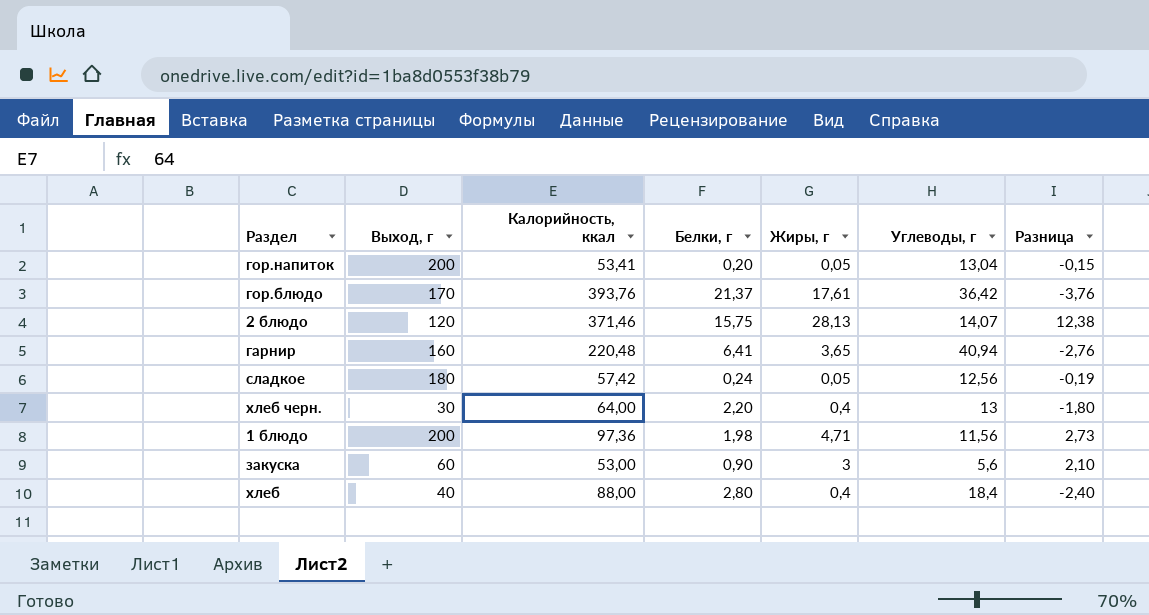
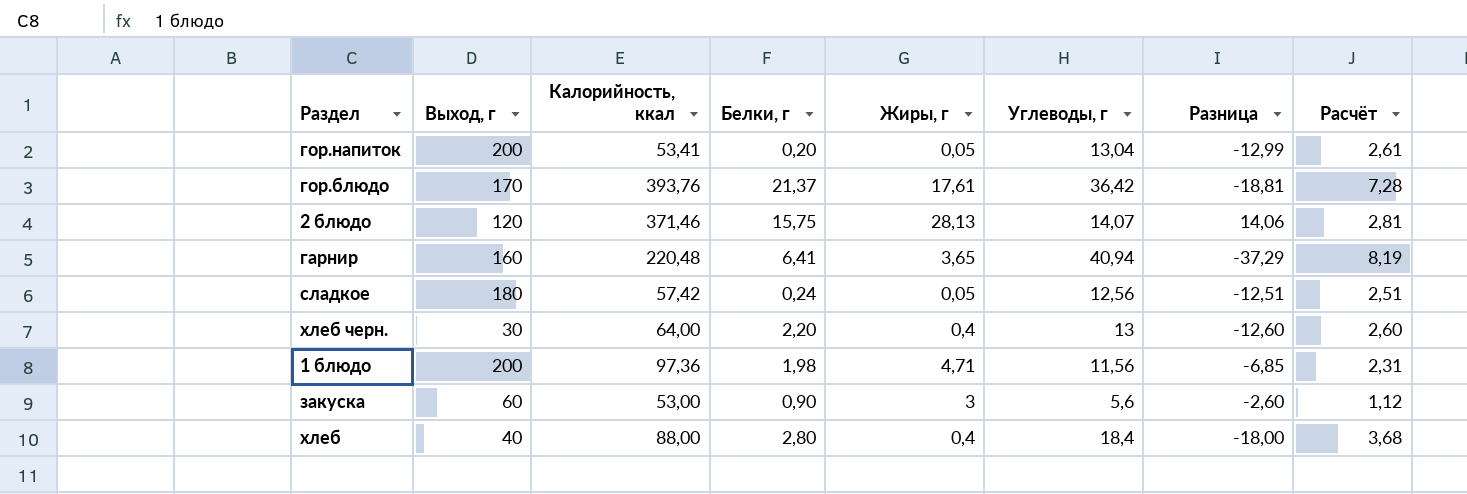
column Разница | formula: [Жиры, г] - [Белки, г] -> [Жиры, г] - [Углеводы, г]
column Расчёт | formula: none -> [Углеводы, г] * 0,2

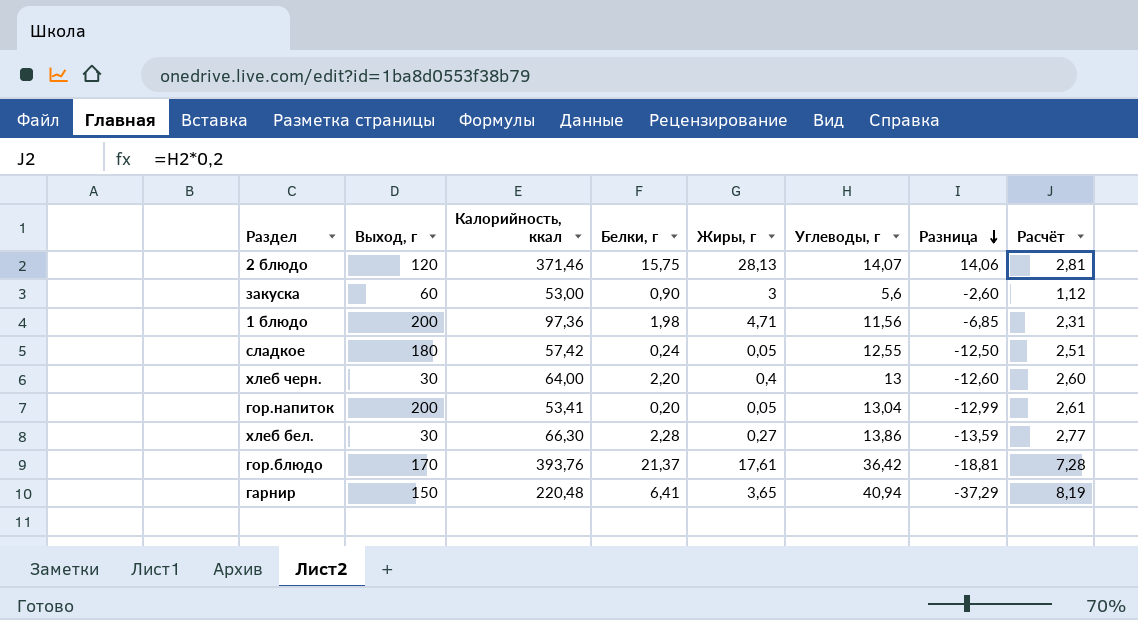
row order: none -> Разница descending
row хлеб: 40 | 88,00 | 2,80 | 0,4 | 18,4 | -18,00 | 3,68 -> none
сладкое | Углеводы, г: 12,56 -> 12,55
сладкое | Разница: -12,51 -> -12,50
row хлеб бел.: none -> 30 | 66,30 | 2,28 | 0,27 | 13,86 | -13,59 | 2,77
гарнир | Выход, г: 160 -> 150

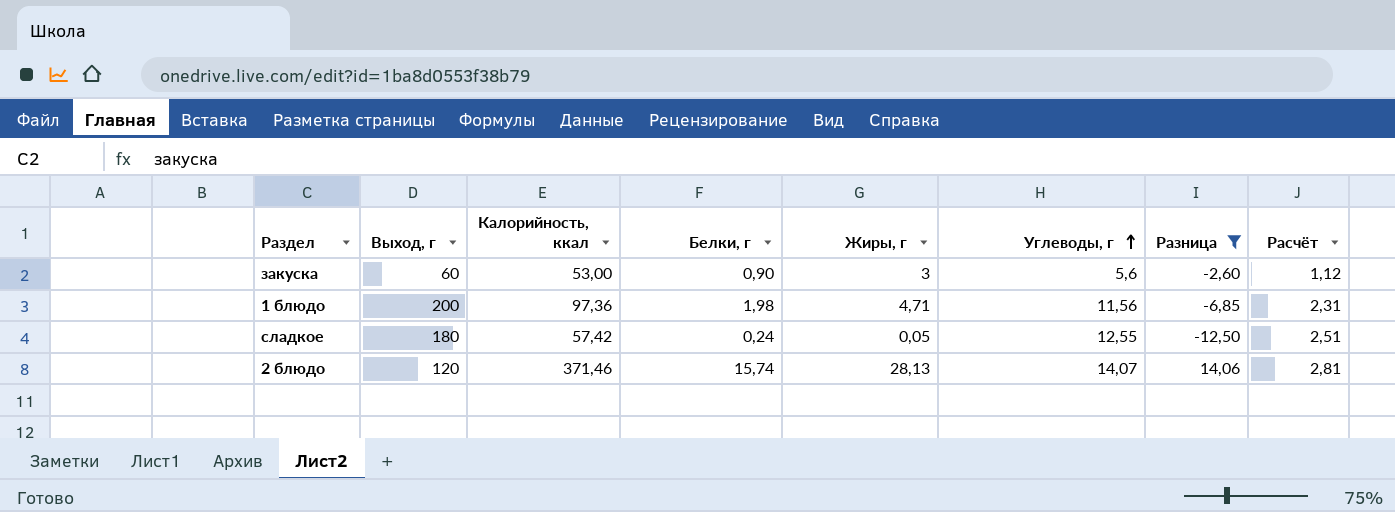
filter: none -> Разница >= -12,50
row order: Разница descending -> Углеводы, г ascending
2 блюдо | Белки, г: 15,75 -> 15,74

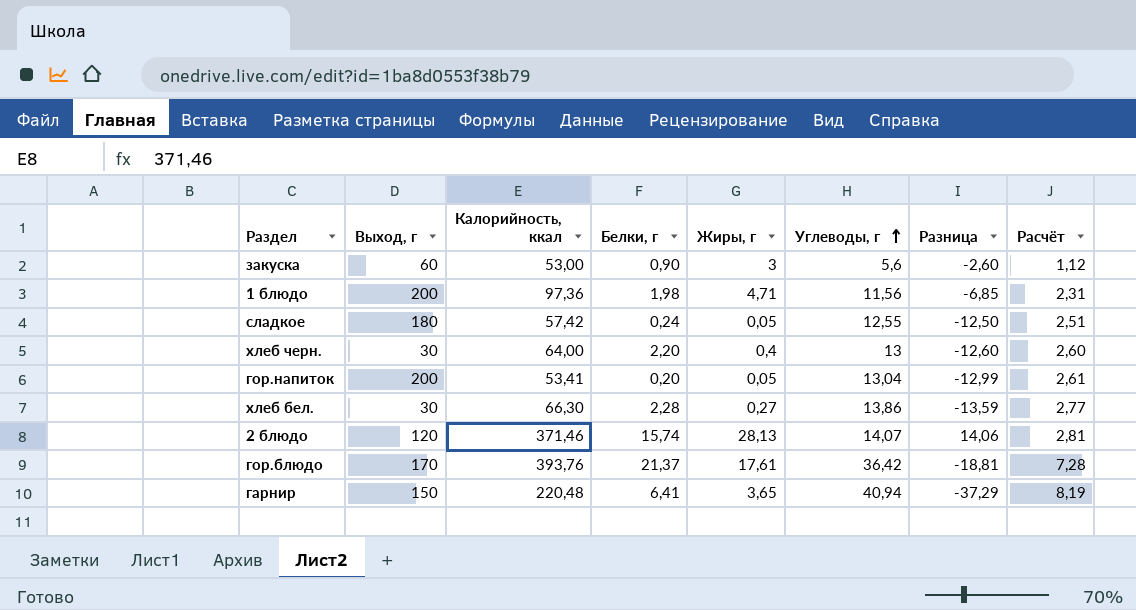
filter: Разница >= -12,50 -> none

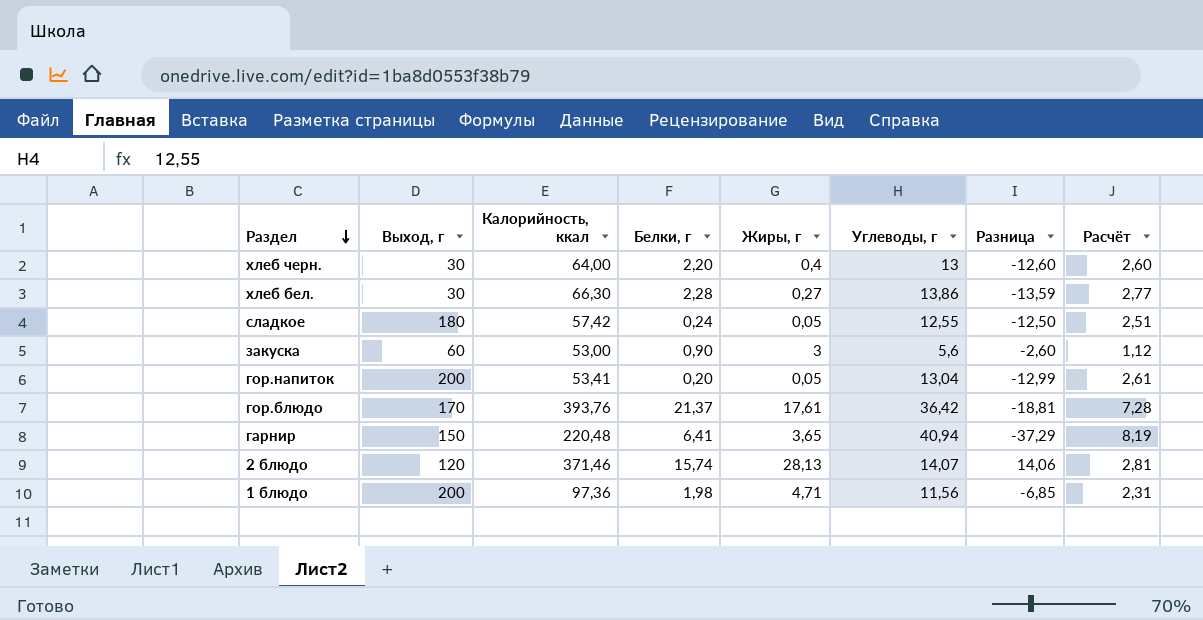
row order: Углеводы, г ascending -> Раздел descending

